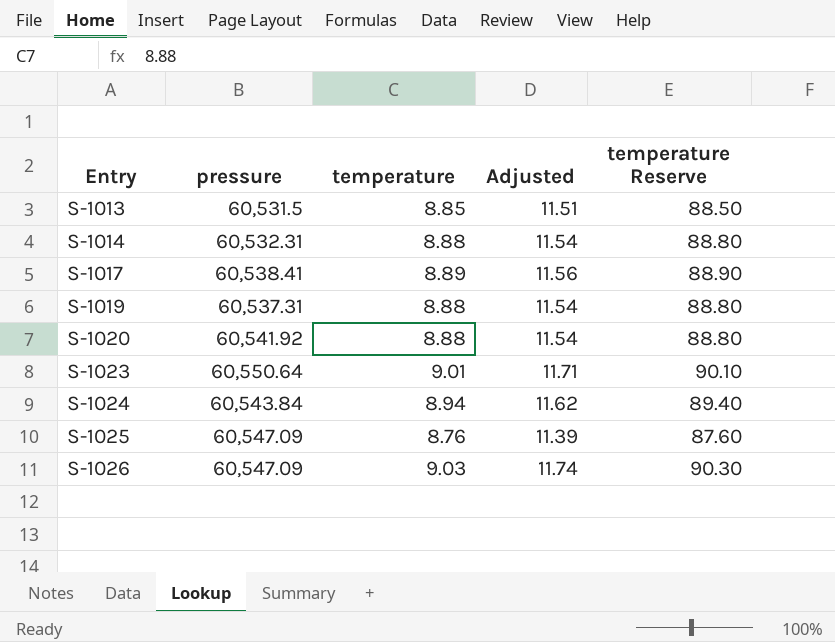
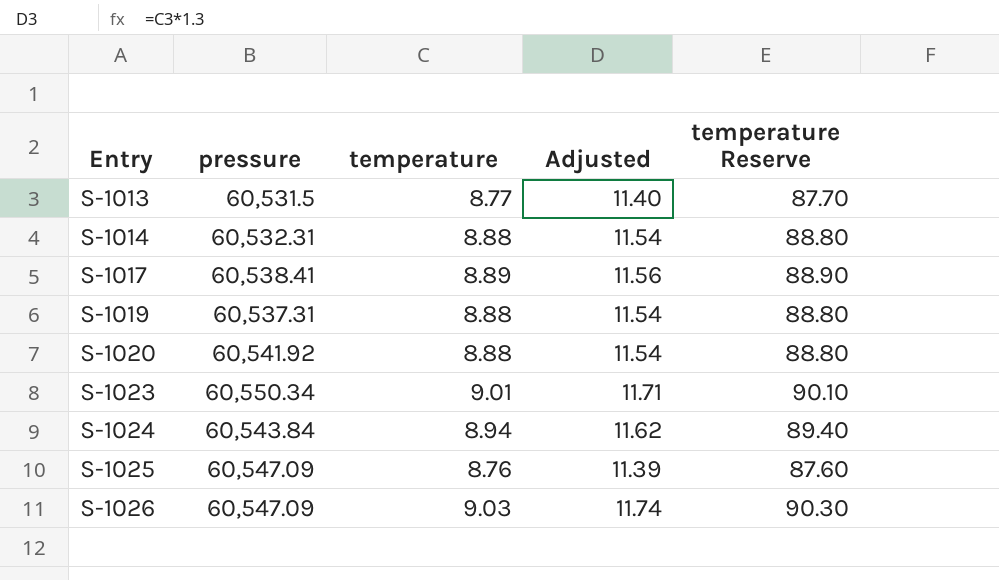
S-1013 | temperature: 8.85 -> 8.77
S-1013 | Adjusted: 11.51 -> 11.40
S-1013 | temperature Reserve: 88.50 -> 87.70
S-1023 | pressure: 60,550.64 -> 60,550.34

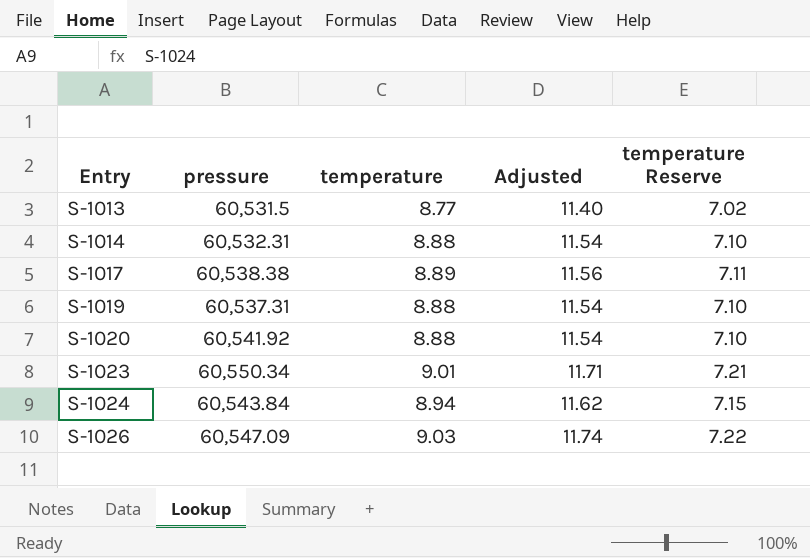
column temperature Reserve | formula: [temperature] * 10 -> [temperature] * 0.8
row S-1025: 60,547.09 | 8.76 | 11.39 | 87.60 -> none
S-1017 | pressure: 60,538.41 -> 60,538.38

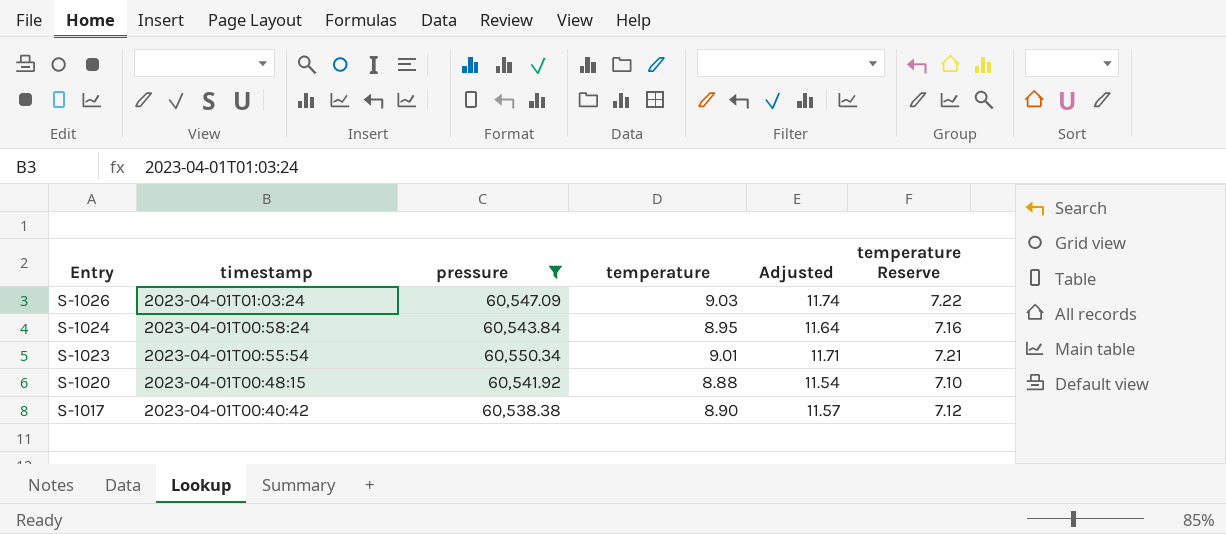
filter: none -> pressure >= 60,538.38
row order: Entry ascending -> Entry descending
column timestamp | position: none -> 2
S-1024 | temperature: 8.94 -> 8.95
S-1024 | Adjusted: 11.62 -> 11.64
S-1024 | temperature Reserve: 7.15 -> 7.16
S-1017 | temperature: 8.89 -> 8.90
S-1017 | Adjusted: 11.56 -> 11.57
S-1017 | temperature Reserve: 7.11 -> 7.12

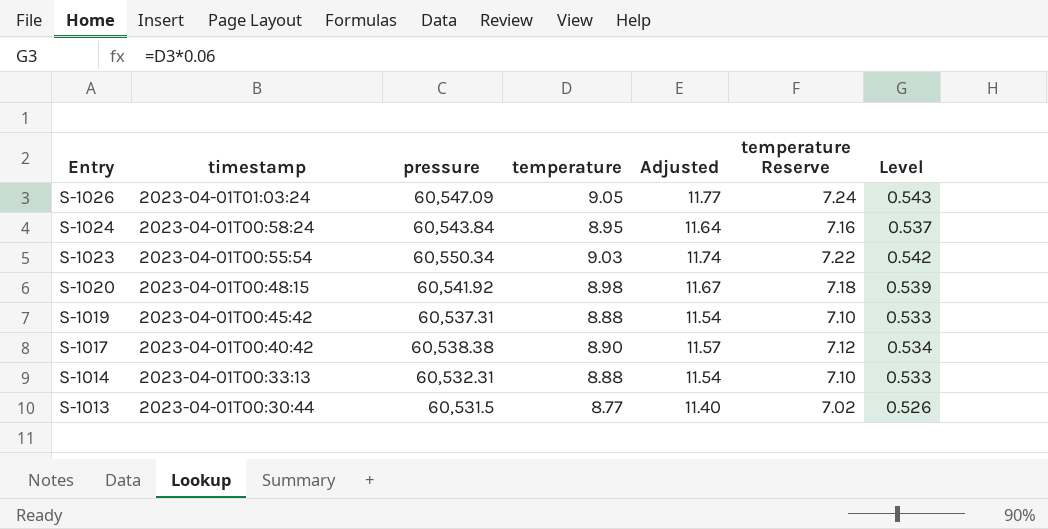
filter: pressure >= 60,538.38 -> none
column Level | formula: none -> [temperature] * 0.06
S-1026 | temperature: 9.03 -> 9.05
S-1026 | Adjusted: 11.74 -> 11.77
S-1026 | temperature Reserve: 7.22 -> 7.24
S-1023 | temperature: 9.01 -> 9.03
S-1023 | Adjusted: 11.71 -> 11.74
S-1023 | temperature Reserve: 7.21 -> 7.22
S-1020 | temperature: 8.88 -> 8.98
S-1020 | Adjusted: 11.54 -> 11.67
S-1020 | temperature Reserve: 7.10 -> 7.18

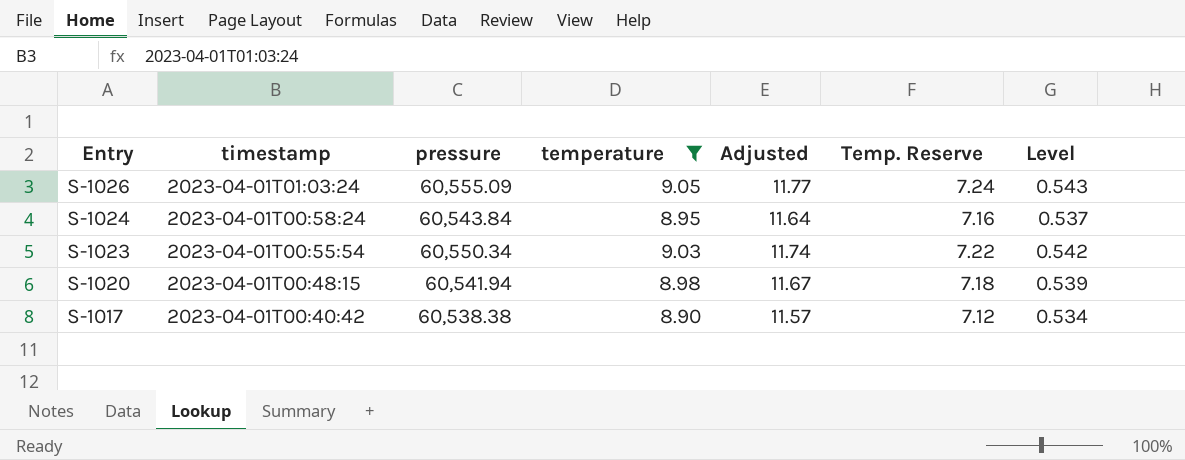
filter: none -> temperature >= 8.90
column name: temperature Reserve -> Temp. Reserve
S-1026 | pressure: 60,547.09 -> 60,555.09
S-1020 | pressure: 60,541.92 -> 60,541.94

